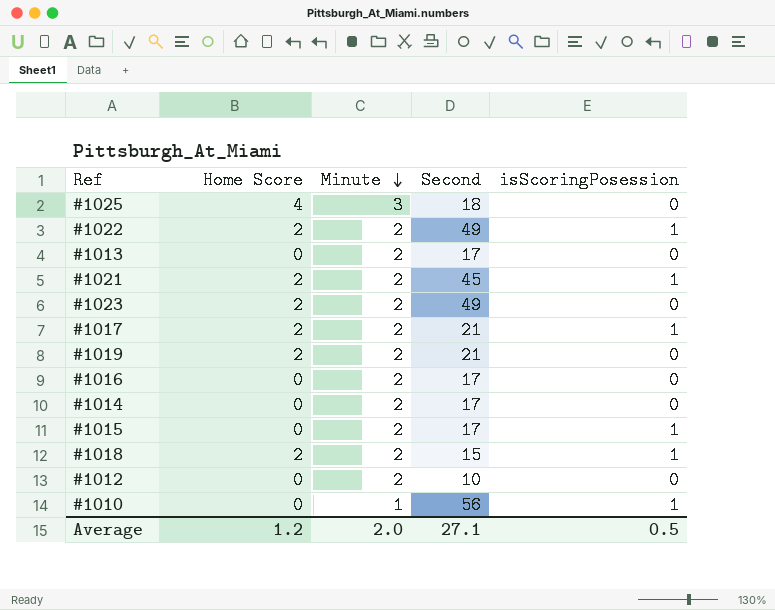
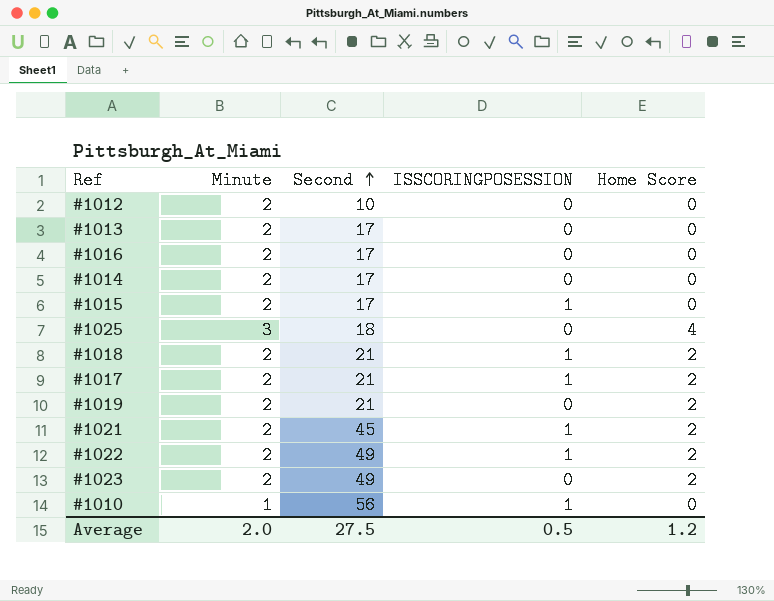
row order: Minute descending -> Second ascending
column name: isScoringPosession -> ISSCORINGPOSESSION
column Home Score | position: 2 -> 5
#1018 | Second: 15 -> 21
Average | Second: 27.1 -> 27.5

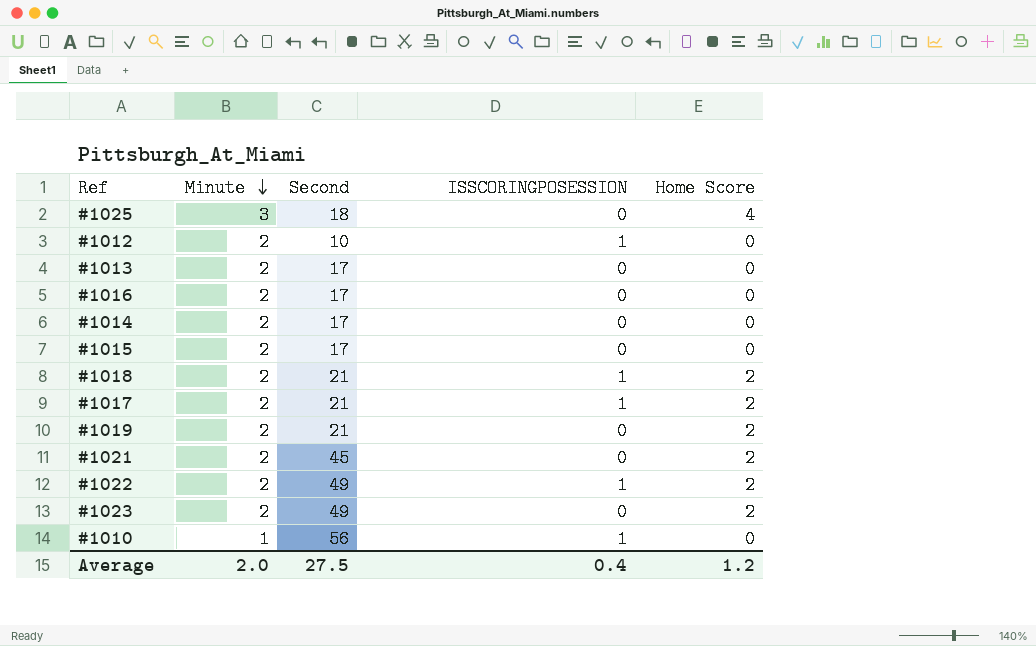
row order: Second ascending -> Minute descending
#1012 | ISSCORINGPOSESSION: 0 -> 1
#1015 | ISSCORINGPOSESSION: 1 -> 0
#1021 | ISSCORINGPOSESSION: 1 -> 0
Average | ISSCORINGPOSESSION: 0.5 -> 0.4

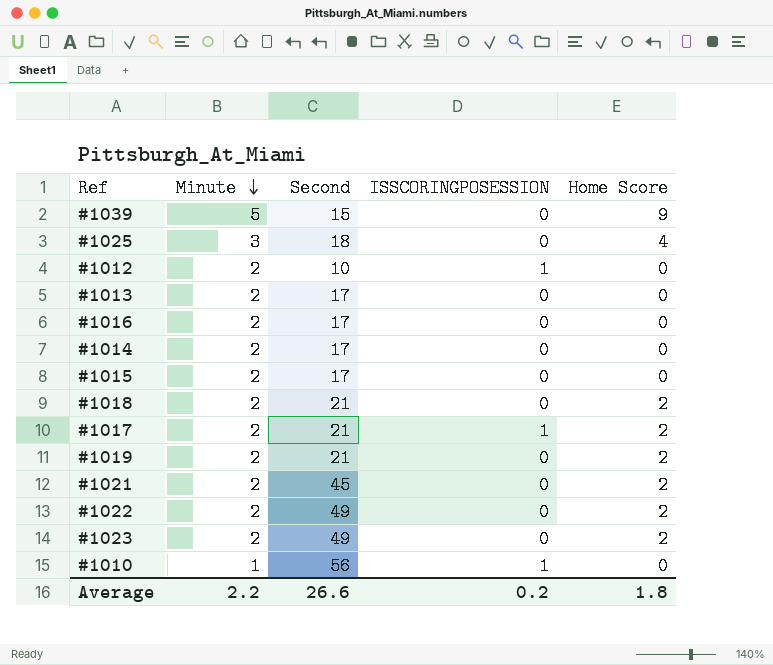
row #1039: none -> 5 | 15 | 0 | 9
#1018 | ISSCORINGPOSESSION: 1 -> 0
#1022 | ISSCORINGPOSESSION: 1 -> 0
Average | Minute: 2.0 -> 2.2
Average | Second: 27.5 -> 26.6
Average | ISSCORINGPOSESSION: 0.4 -> 0.2
Average | Home Score: 1.2 -> 1.8

